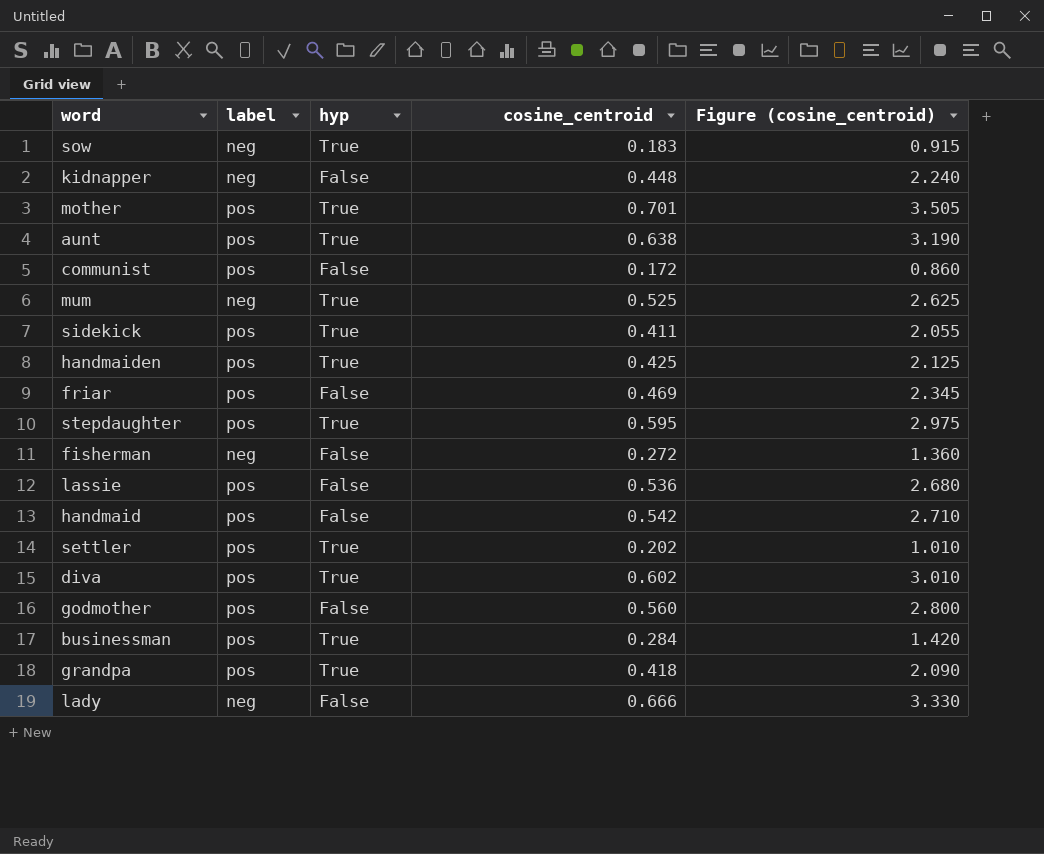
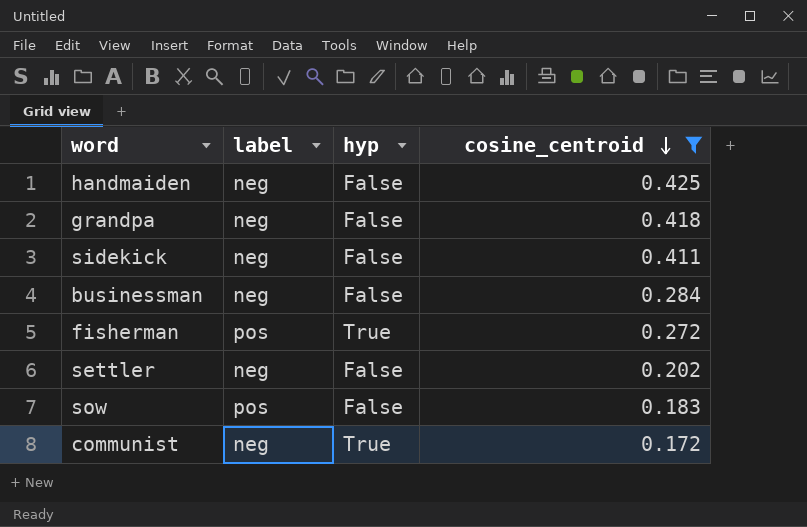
filter: none -> cosine_centroid <= 0.425
row order: none -> cosine_centroid descending
column Figure (cosine_centroid) | formula: [cosine_centroid] * 5 -> none
handmaiden | label: pos -> neg
handmaiden | hyp: True -> False
grandpa | label: pos -> neg
grandpa | hyp: True -> False
sidekick | label: pos -> neg
sidekick | hyp: True -> False
businessman | label: pos -> neg
businessman | hyp: True -> False
fisherman | label: neg -> pos
fisherman | hyp: False -> True
settler | label: pos -> neg
settler | hyp: True -> False
sow | label: neg -> pos
sow | hyp: True -> False
communist | label: pos -> neg
communist | hyp: False -> True

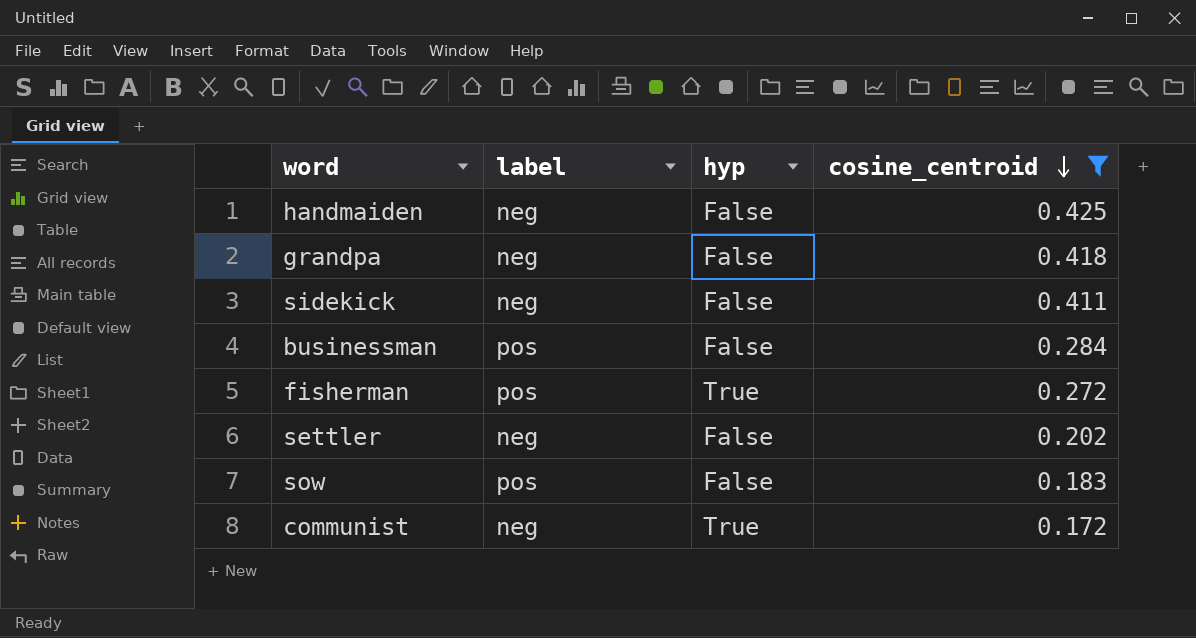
businessman | label: neg -> pos

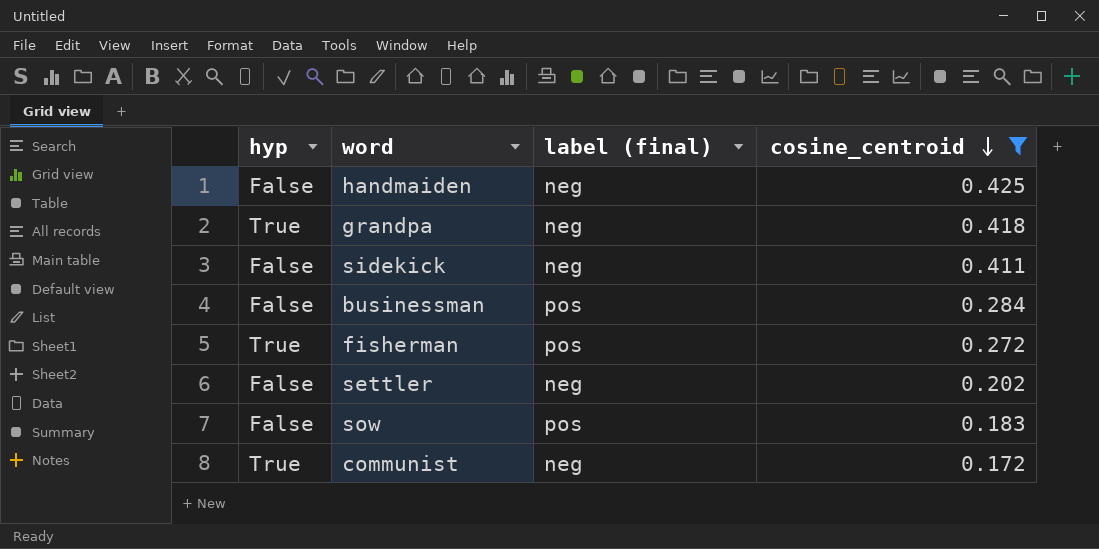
column hyp | position: 3 -> 1
column name: label -> label (final)
grandpa | hyp: False -> True

